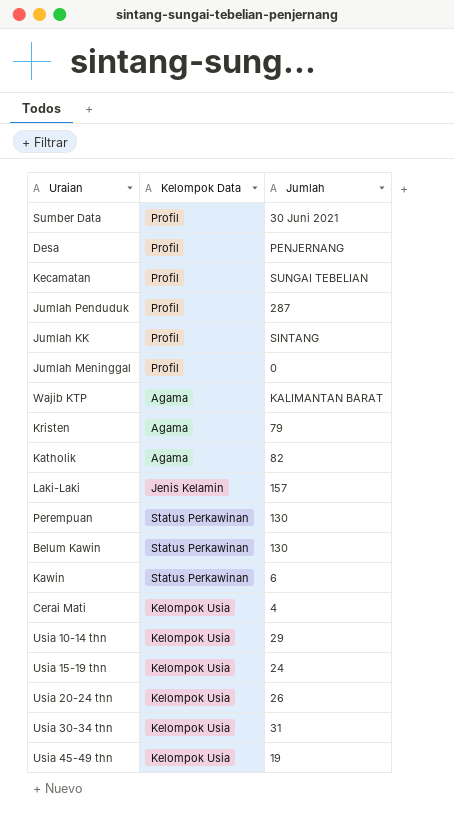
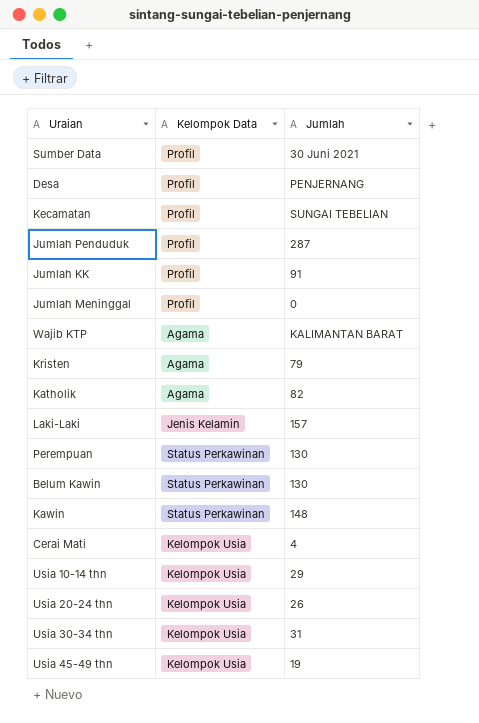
row Usia 15-19 thn: Kelompok Usia | 24 -> none
Jumlah KK | Jumlah: SINTANG -> 91
Kawin | Jumlah: 6 -> 148

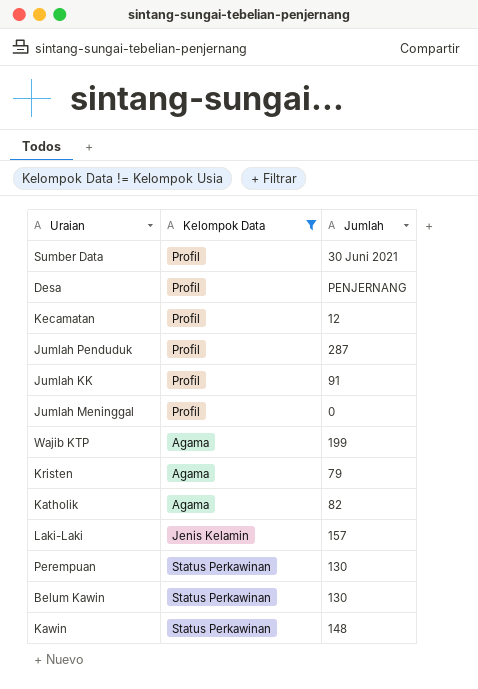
filter: none -> Kelompok Data != Kelompok Usia
Kecamatan | Jumlah: SUNGAI TEBELIAN -> 12
Wajib KTP | Jumlah: KALIMANTAN BARAT -> 199

